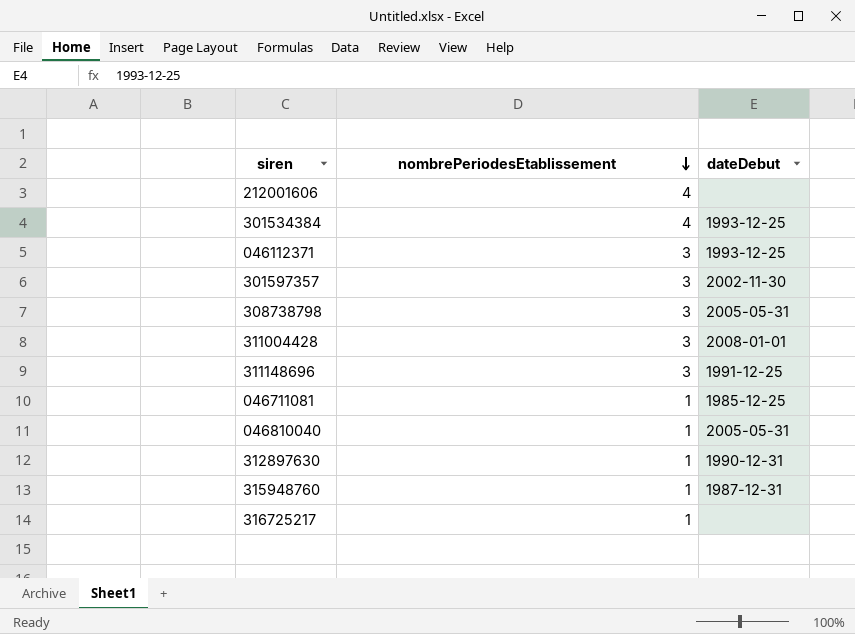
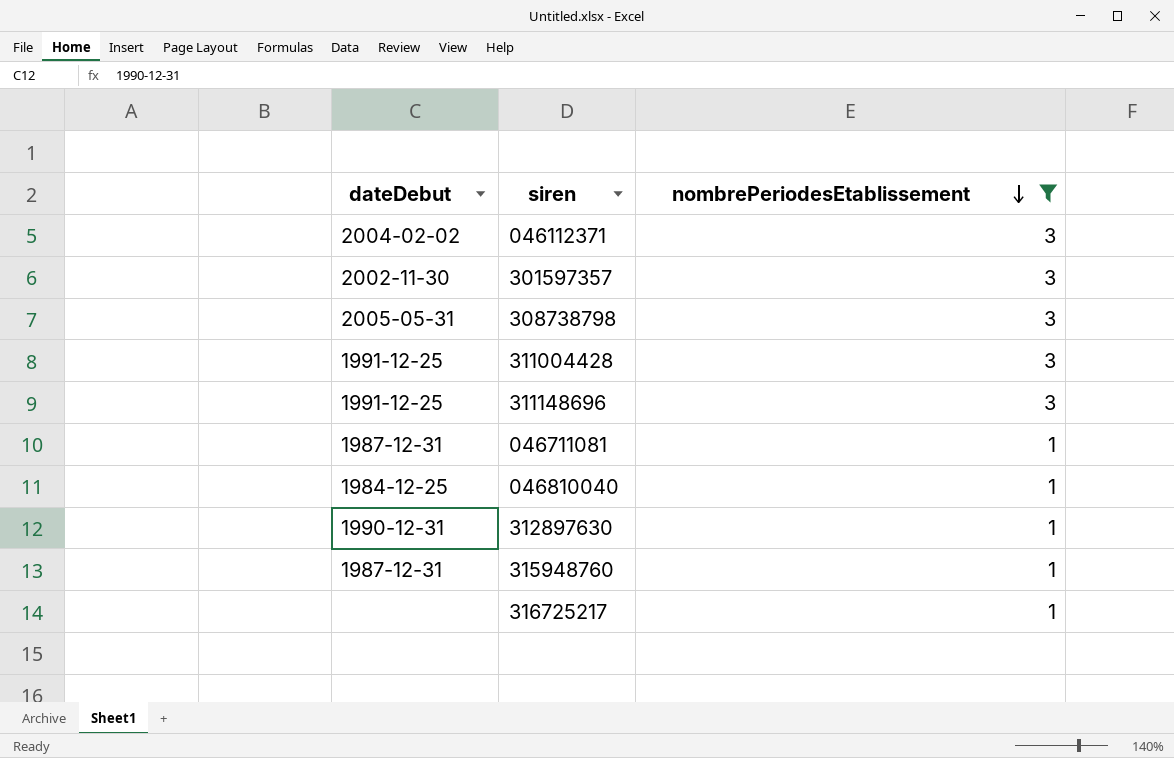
filter: none -> nombrePeriodesEtablissement != 4
column dateDebut | position: 3 -> 1
046112371 | dateDebut: 1993-12-25 -> 2004-02-02
311004428 | dateDebut: 2008-01-01 -> 1991-12-25
046711081 | dateDebut: 1985-12-25 -> 1987-12-31
046810040 | dateDebut: 2005-05-31 -> 1984-12-25

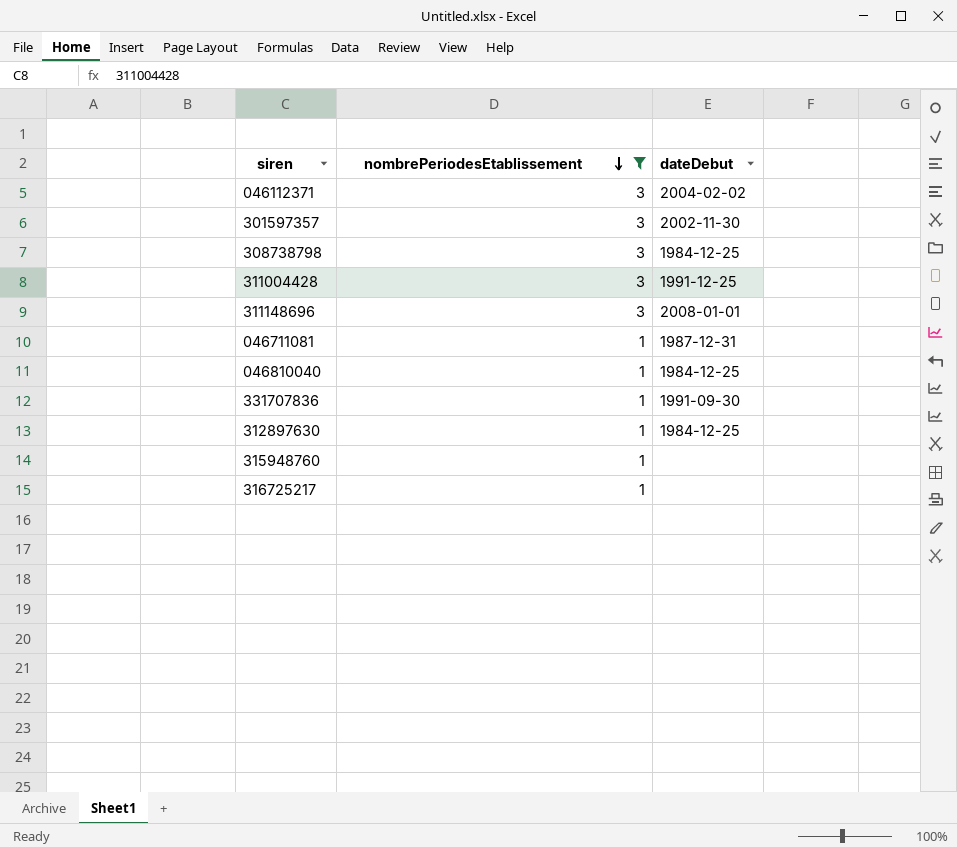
column dateDebut | position: 1 -> 3
308738798 | dateDebut: 2005-05-31 -> 1984-12-25
311148696 | dateDebut: 1991-12-25 -> 2008-01-01
row 331707836: none -> 1 | 1991-09-30
312897630 | dateDebut: 1990-12-31 -> 1984-12-25
315948760 | dateDebut: 1987-12-31 -> none

